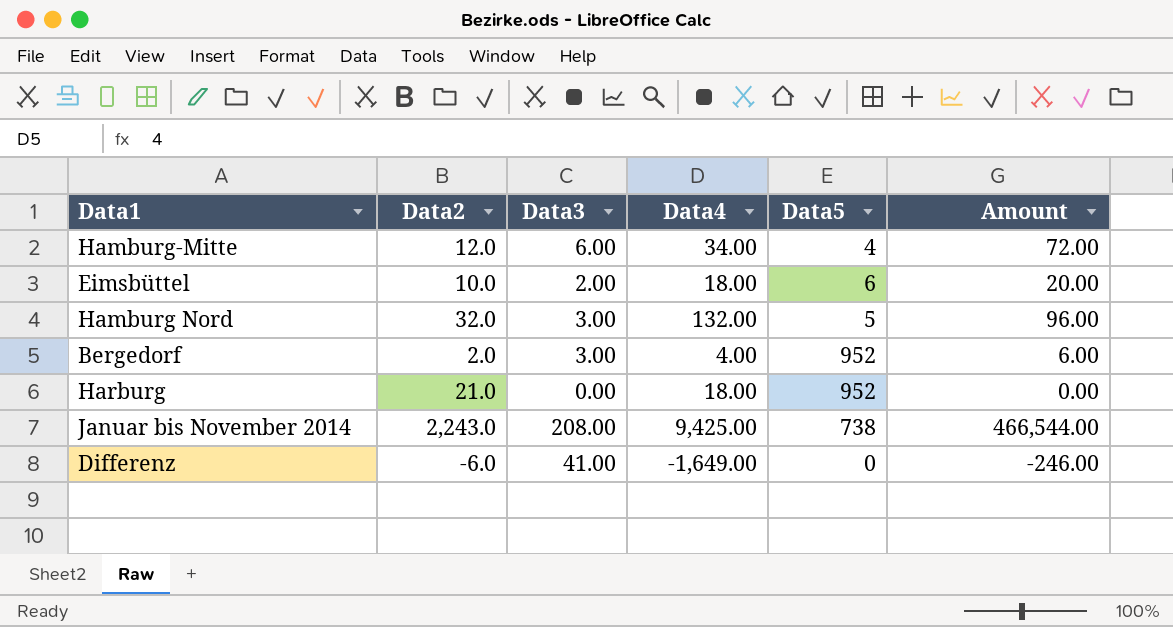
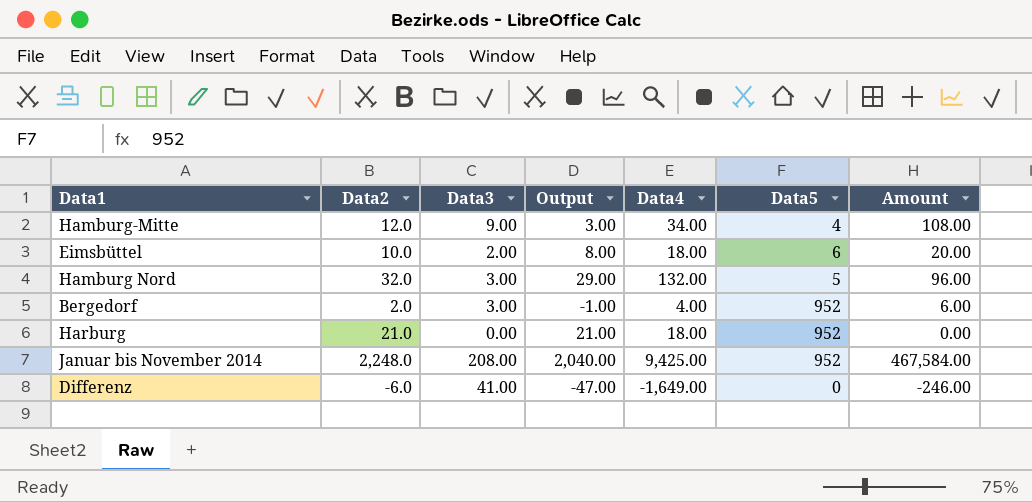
column Output | formula: none -> [Data2] - [Data3]
Hamburg-Mitte | Data3: 6.00 -> 9.00
Hamburg-Mitte | Amount: 72.00 -> 108.00
Januar bis November 2014 | Data2: 2,243.0 -> 2,248.0
Januar bis November 2014 | Data5: 738 -> 952
Januar bis November 2014 | Amount: 466,544.00 -> 467,584.00

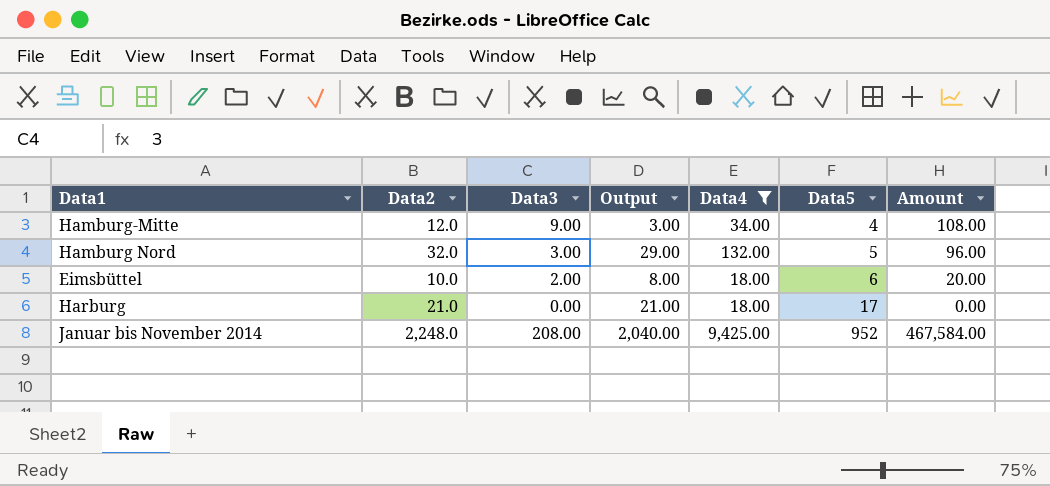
filter: none -> Data4 >= 18.00
row order: none -> Data5 ascending
Harburg | Data5: 952 -> 17

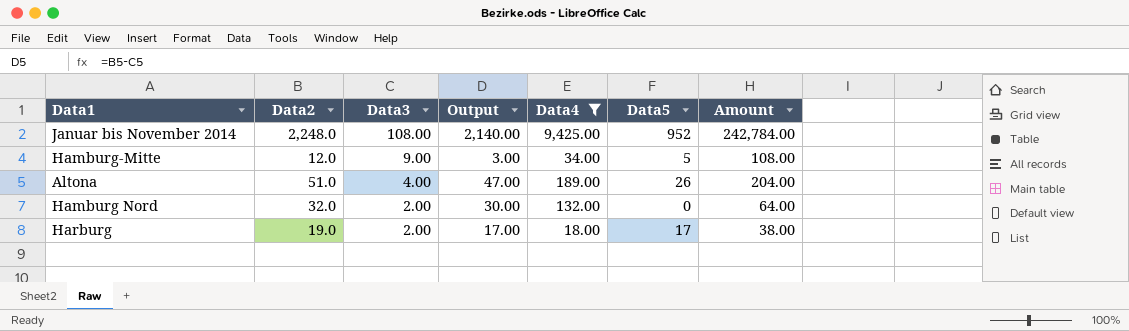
row order: Data5 ascending -> Data3 descending
row Eimsbüttel: 10.0 | 2.00 | 8.00 | 18.00 | 6 | 20.00 -> none
Januar bis November 2014 | Data3: 208.00 -> 108.00
Januar bis November 2014 | Output: 2,040.00 -> 2,140.00
Januar bis November 2014 | Amount: 467,584.00 -> 242,784.00
Hamburg-Mitte | Data5: 4 -> 5
row Altona: none -> 51.0 | 4.00 | 47.00 | 189.00 | 26 | 204.00
Hamburg Nord | Data3: 3.00 -> 2.00
Hamburg Nord | Output: 29.00 -> 30.00
Hamburg Nord | Data5: 5 -> 0
Hamburg Nord | Amount: 96.00 -> 64.00
Harburg | Data2: 21.0 -> 19.0
Harburg | Data3: 0.00 -> 2.00
Harburg | Output: 21.00 -> 17.00
Harburg | Amount: 0.00 -> 38.00

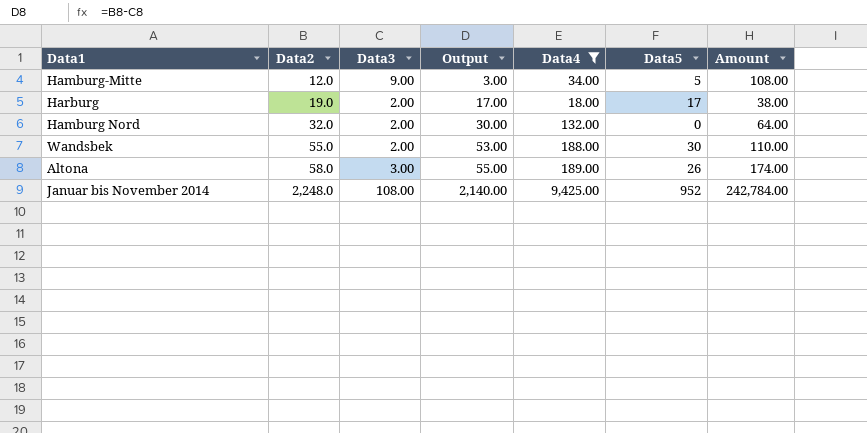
row order: Data3 descending -> Data2 ascending
row Wandsbek: none -> 55.0 | 2.00 | 53.00 | 188.00 | 30 | 110.00
Altona | Data2: 51.0 -> 58.0
Altona | Data3: 4.00 -> 3.00
Altona | Output: 47.00 -> 55.00
Altona | Amount: 204.00 -> 174.00

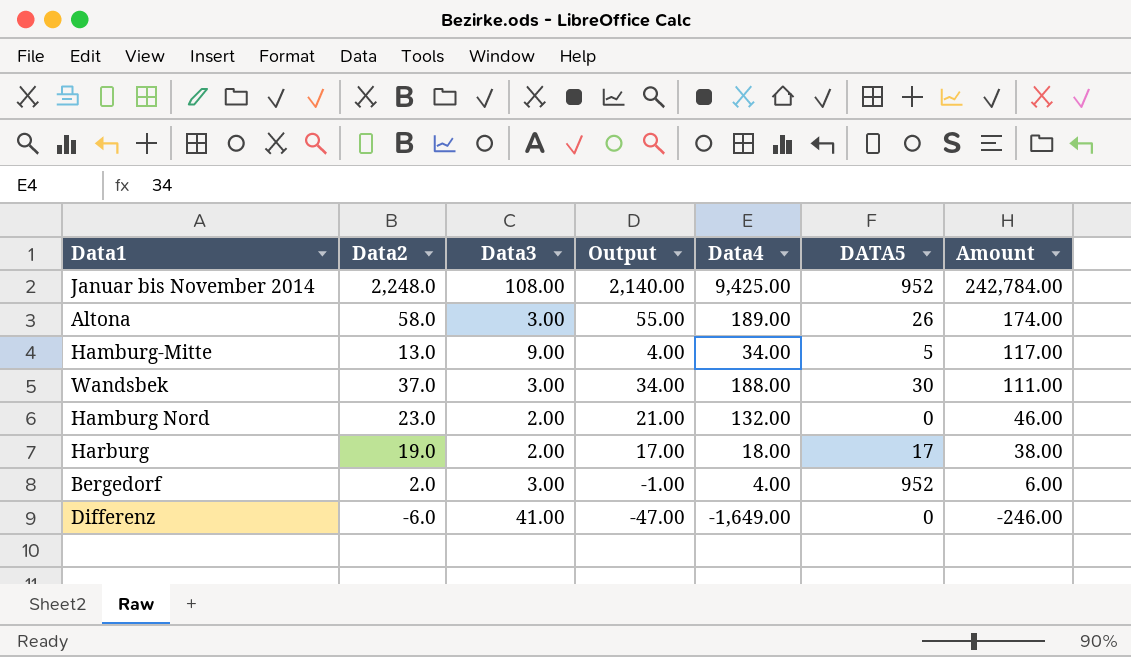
filter: Data4 >= 18.00 -> none
row order: Data2 ascending -> Amount descending
column name: Data5 -> DATA5
Hamburg-Mitte | Data2: 12.0 -> 13.0
Hamburg-Mitte | Output: 3.00 -> 4.00
Hamburg-Mitte | Amount: 108.00 -> 117.00
Wandsbek | Data2: 55.0 -> 37.0
Wandsbek | Data3: 2.00 -> 3.00
Wandsbek | Output: 53.00 -> 34.00
Wandsbek | Amount: 110.00 -> 111.00
Hamburg Nord | Data2: 32.0 -> 23.0
Hamburg Nord | Output: 30.00 -> 21.00
Hamburg Nord | Amount: 64.00 -> 46.00

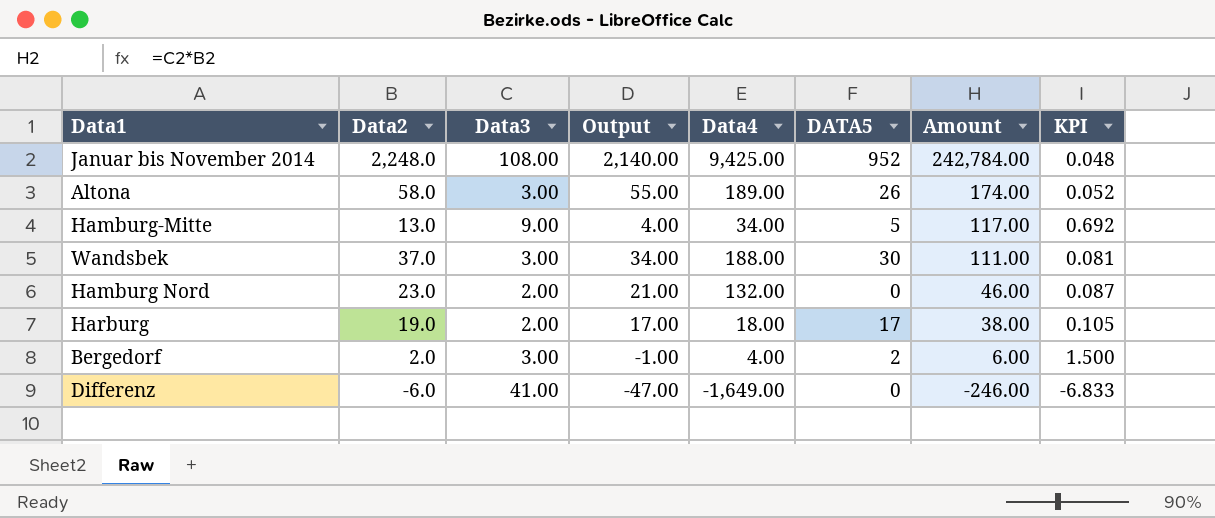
column KPI | formula: none -> [Data3] / [Data2]
Bergedorf | DATA5: 952 -> 2

